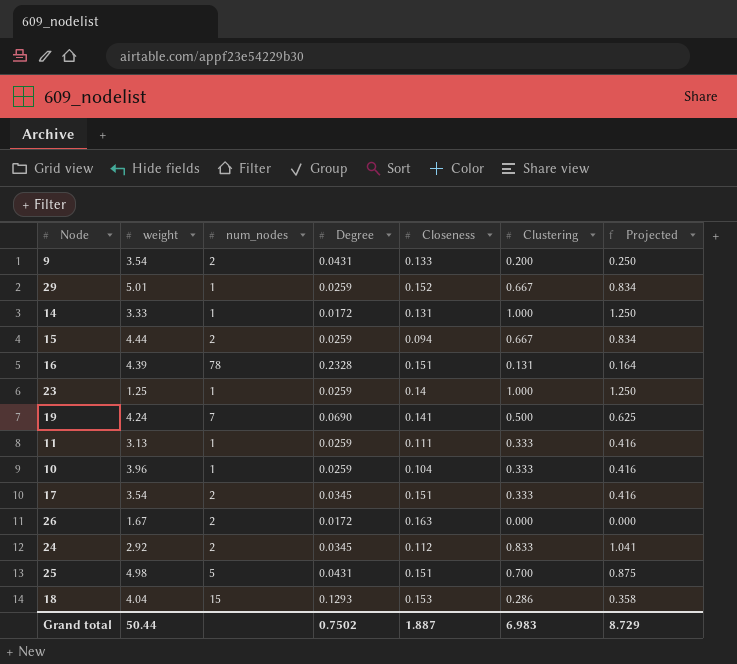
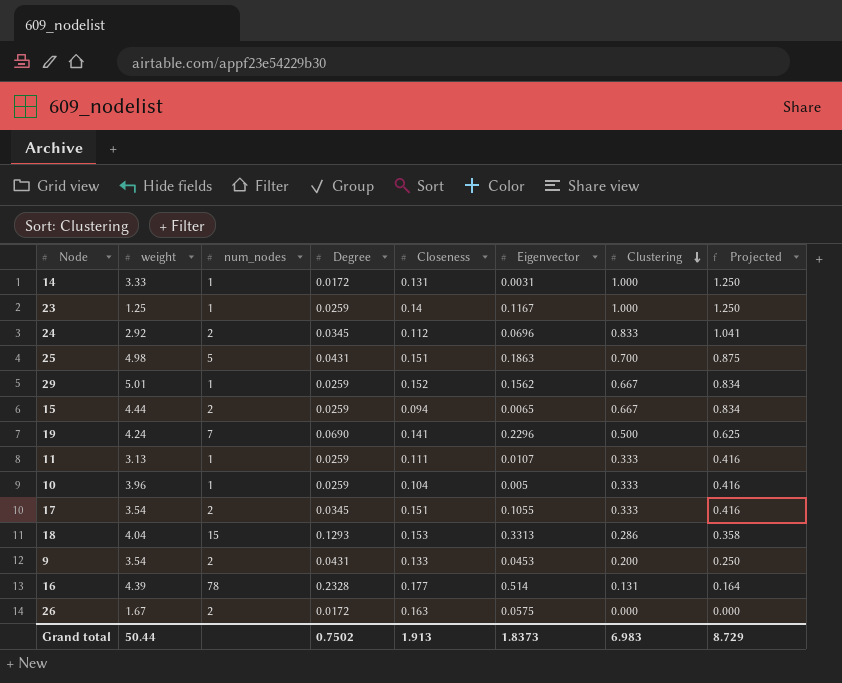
row order: none -> Clustering descending
column Eigenvector | position: none -> 6
16 | Closeness: 0.151 -> 0.177
Grand total | Closeness: 1.887 -> 1.913

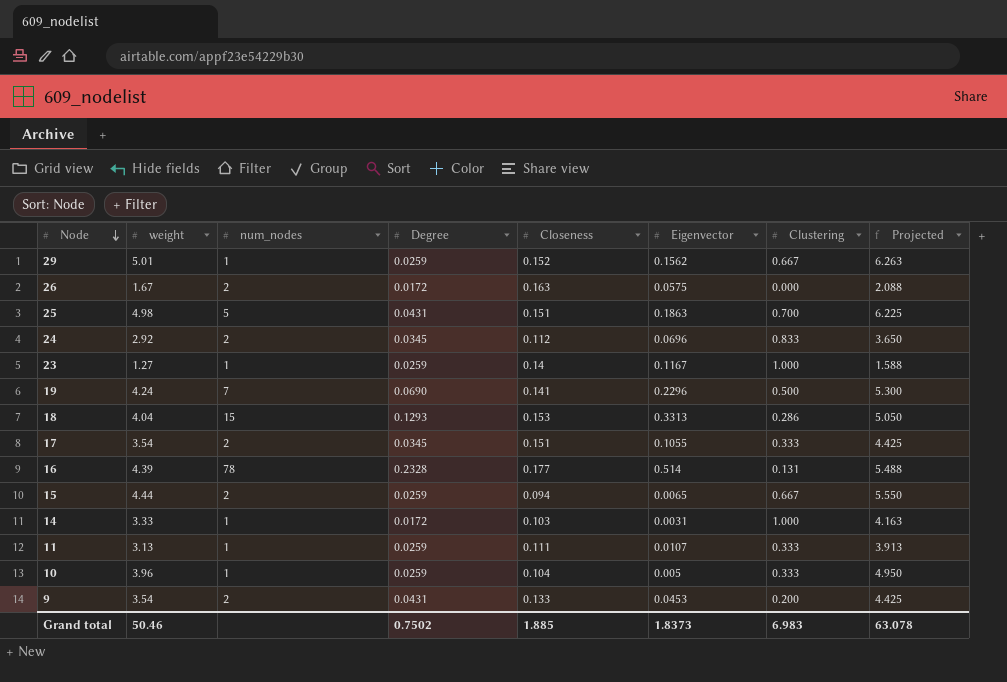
row order: Clustering descending -> Node descending
column Projected | formula: [Clustering] * 1.25 -> [weight] * 1.25
23 | weight: 1.25 -> 1.27
14 | Closeness: 0.131 -> 0.103
Grand total | weight: 50.44 -> 50.46
Grand total | Closeness: 1.913 -> 1.885
Grand total | Projected: 8.729 -> 63.078

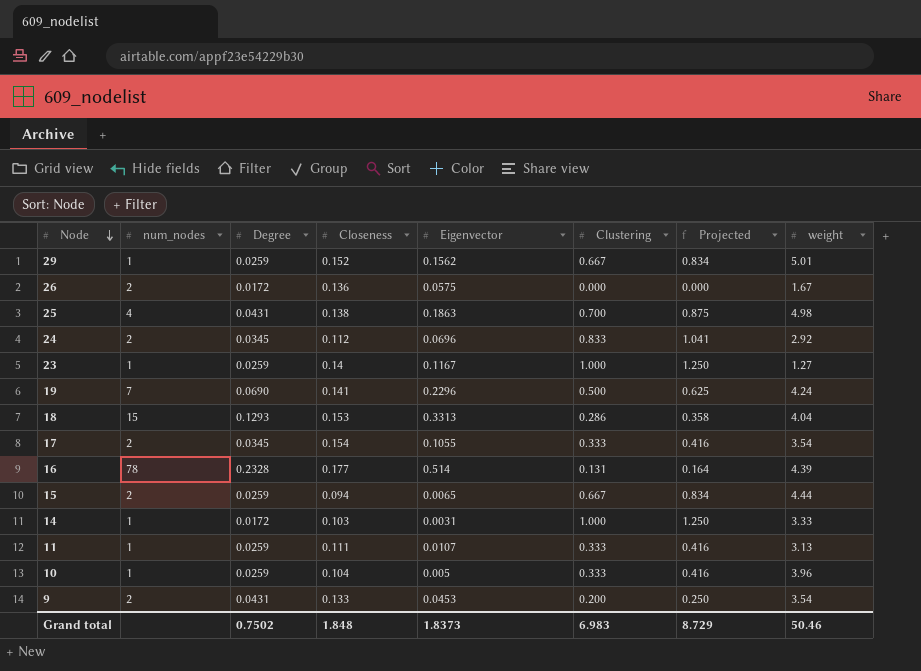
column Projected | formula: [weight] * 1.25 -> [Clustering] * 1.25
column weight | position: 2 -> 8
26 | Closeness: 0.163 -> 0.136
25 | num_nodes: 5 -> 4
25 | Closeness: 0.151 -> 0.138
17 | Closeness: 0.151 -> 0.154
Grand total | Closeness: 1.885 -> 1.848
Grand total | Projected: 63.078 -> 8.729

